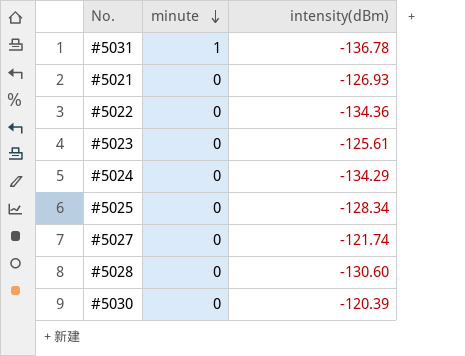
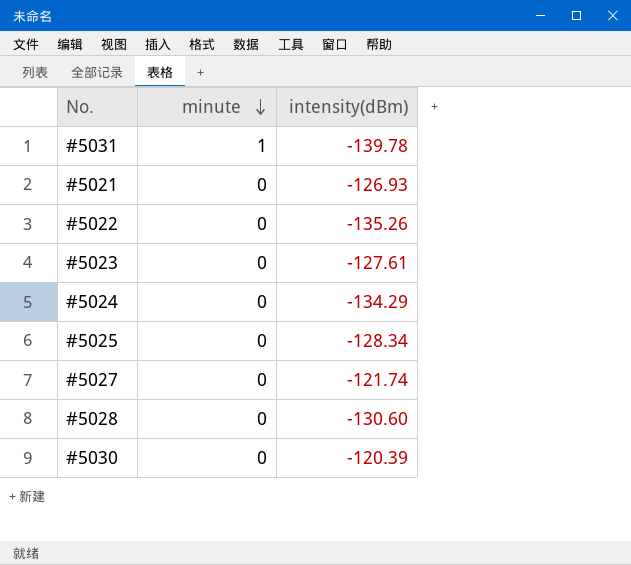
#5031 | intensity(dBm): -136.78 -> -139.78
#5022 | intensity(dBm): -134.36 -> -135.26
#5023 | intensity(dBm): -125.61 -> -127.61

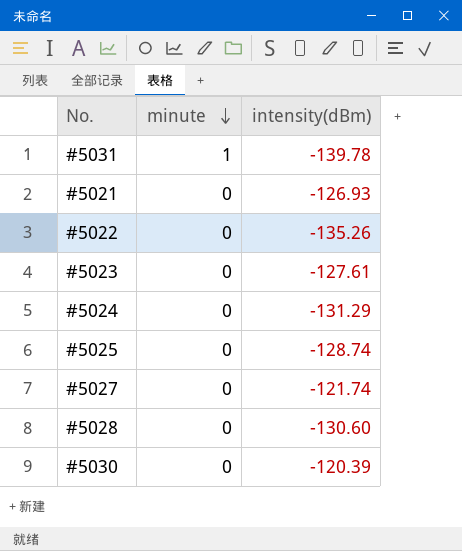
#5024 | intensity(dBm): -134.29 -> -131.29
#5025 | intensity(dBm): -128.34 -> -128.74

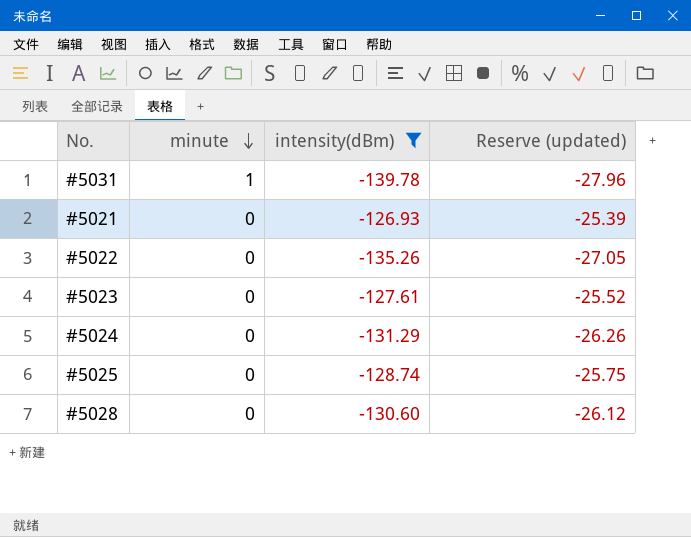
filter: none -> intensity(dBm) <= -126.93
column Reserve (updated) | formula: none -> [intensity(dBm)] * 0.2

